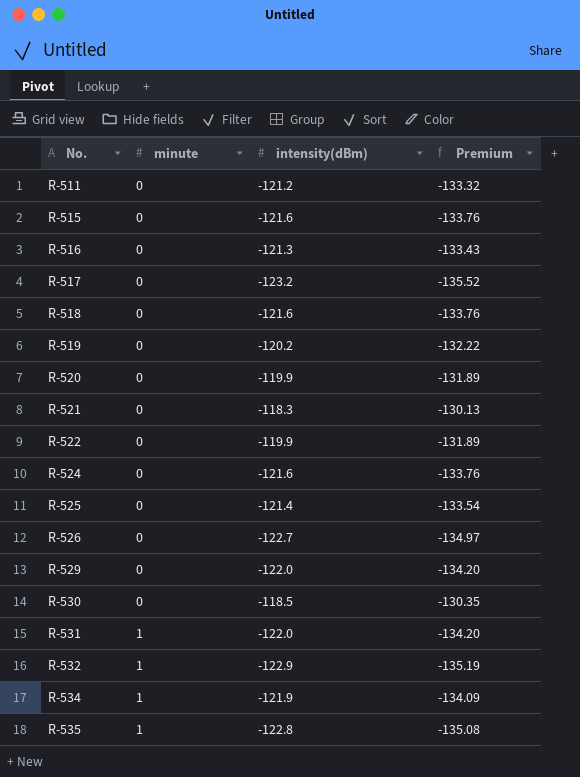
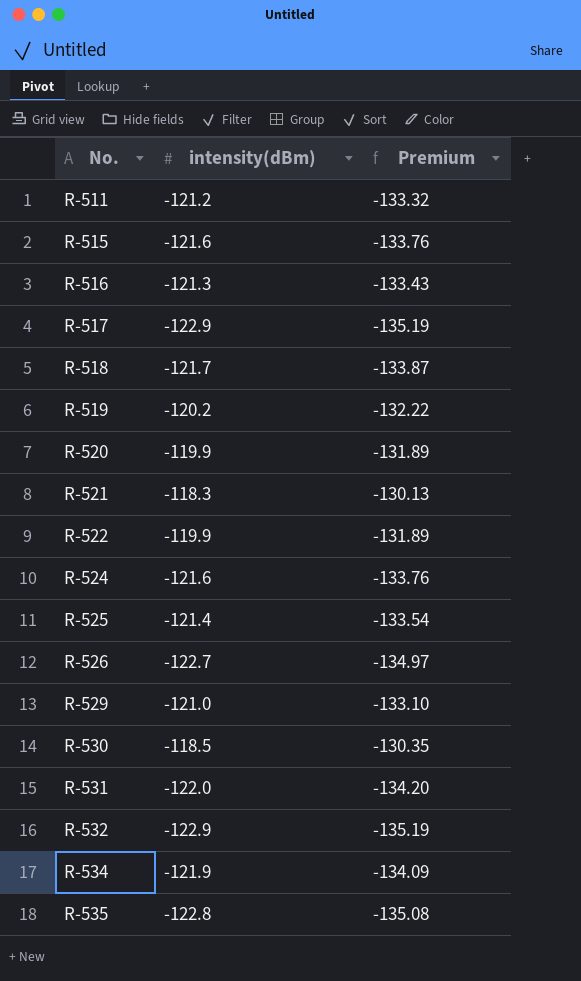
column minute | position: 2 -> none
R-517 | intensity(dBm): -123.2 -> -122.9
R-517 | Premium: -135.52 -> -135.19
R-518 | intensity(dBm): -121.6 -> -121.7
R-518 | Premium: -133.76 -> -133.87
R-529 | intensity(dBm): -122.0 -> -121.0
R-529 | Premium: -134.20 -> -133.10

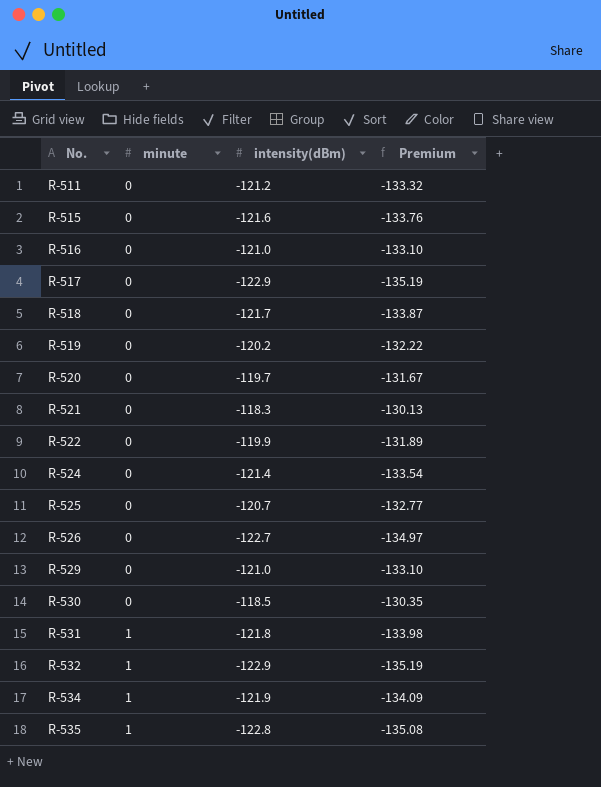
column minute | position: none -> 2
R-516 | intensity(dBm): -121.3 -> -121.0
R-516 | Premium: -133.43 -> -133.10
R-520 | intensity(dBm): -119.9 -> -119.7
R-520 | Premium: -131.89 -> -131.67
R-524 | intensity(dBm): -121.6 -> -121.4
R-524 | Premium: -133.76 -> -133.54
R-525 | intensity(dBm): -121.4 -> -120.7
R-525 | Premium: -133.54 -> -132.77
R-531 | intensity(dBm): -122.0 -> -121.8
R-531 | Premium: -134.20 -> -133.98

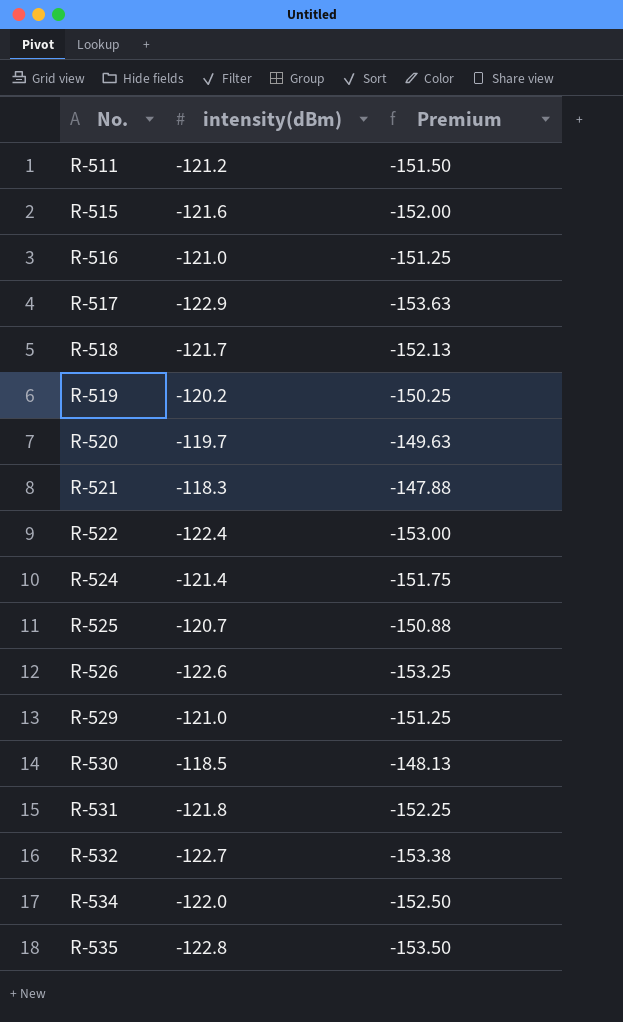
column minute | position: 2 -> none
column Premium | formula: [intensity(dBm)] * 1.1 -> [intensity(dBm)] * 1.25
R-522 | intensity(dBm): -119.9 -> -122.4
R-526 | intensity(dBm): -122.7 -> -122.6
R-532 | intensity(dBm): -122.9 -> -122.7
R-534 | intensity(dBm): -121.9 -> -122.0

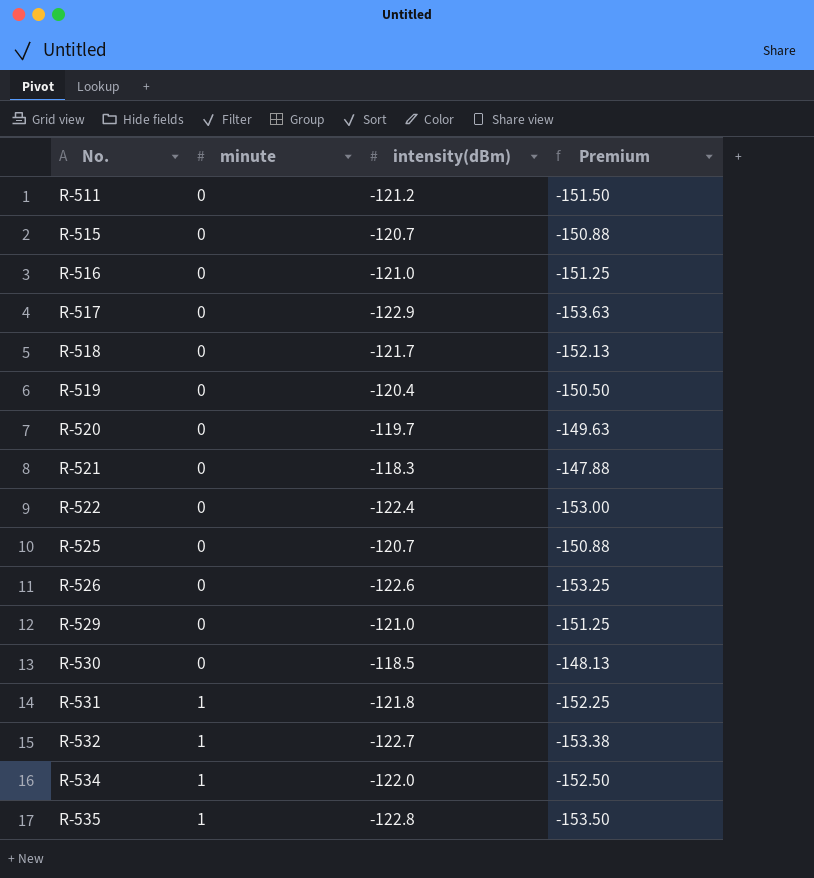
column minute | position: none -> 2
row R-524: -121.4 | -151.75 -> none
R-515 | intensity(dBm): -121.6 -> -120.7
R-515 | Premium: -152.00 -> -150.88
R-519 | intensity(dBm): -120.2 -> -120.4
R-519 | Premium: -150.25 -> -150.50

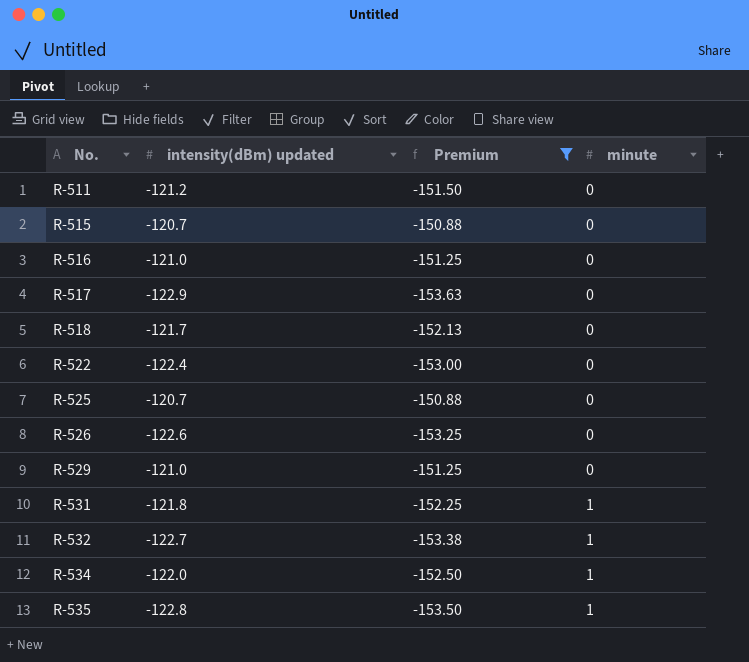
filter: none -> Premium <= -150.88
column name: intensity(dBm) -> intensity(dBm) updated
column minute | position: 2 -> 4

